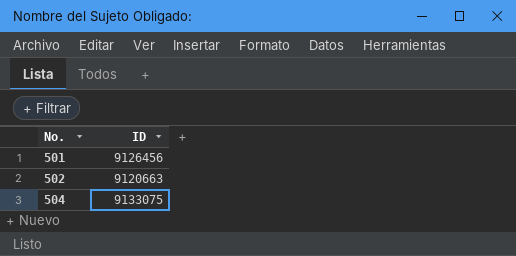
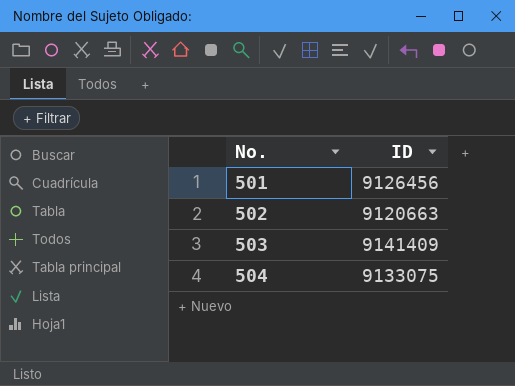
row 503: none -> 9141409

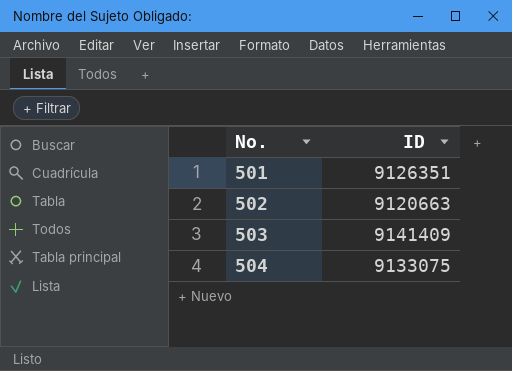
501 | ID: 9126456 -> 9126351

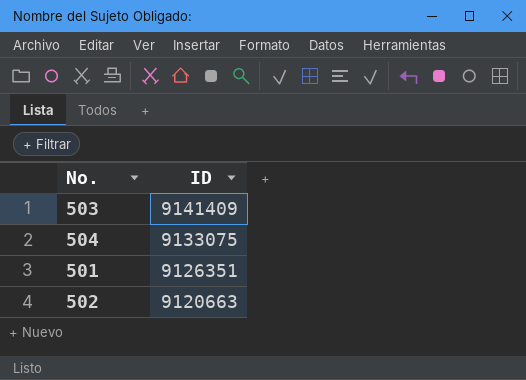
row order: No. ascending -> ID descending

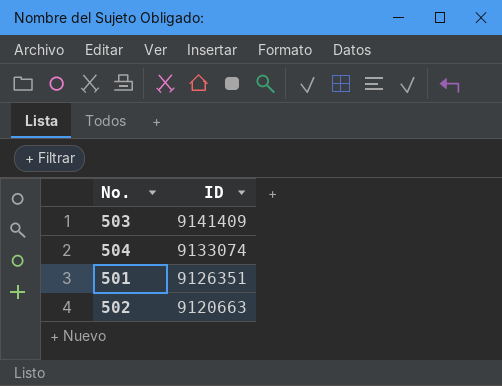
504 | ID: 9133075 -> 9133074

